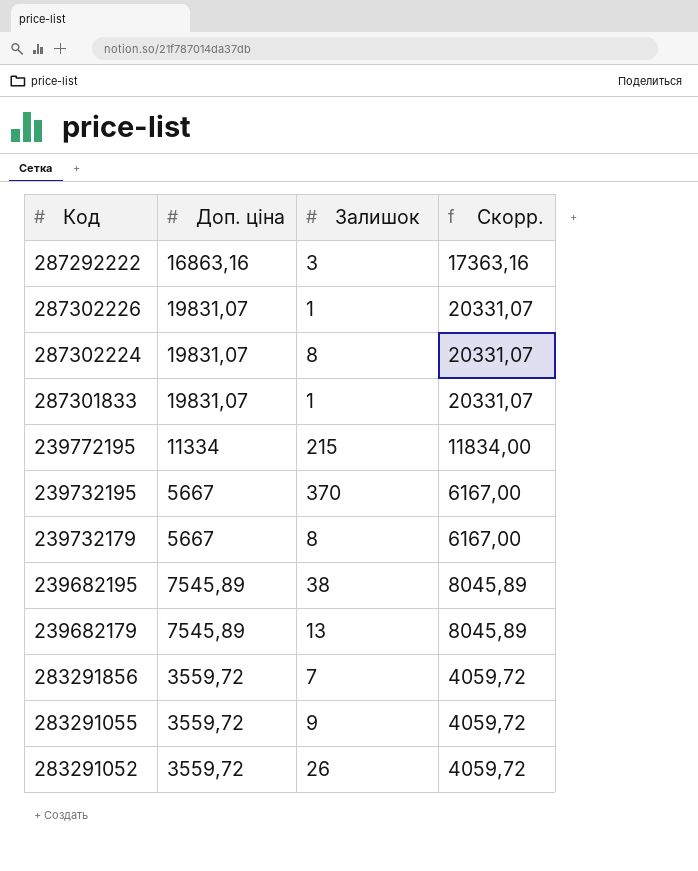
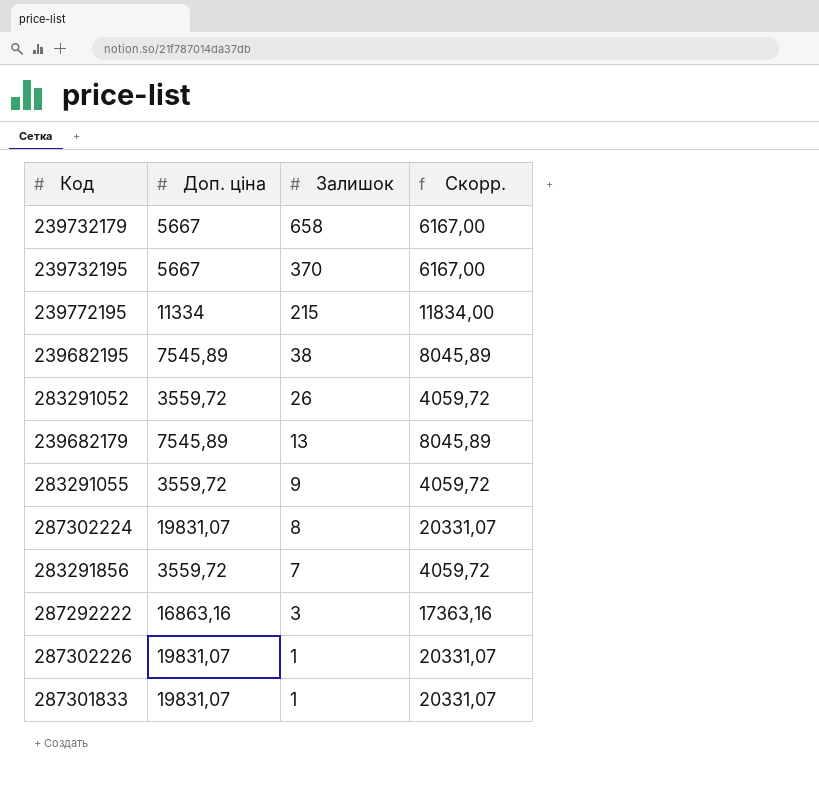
row order: none -> Залишок descending
239732179 | Залишок: 8 -> 658

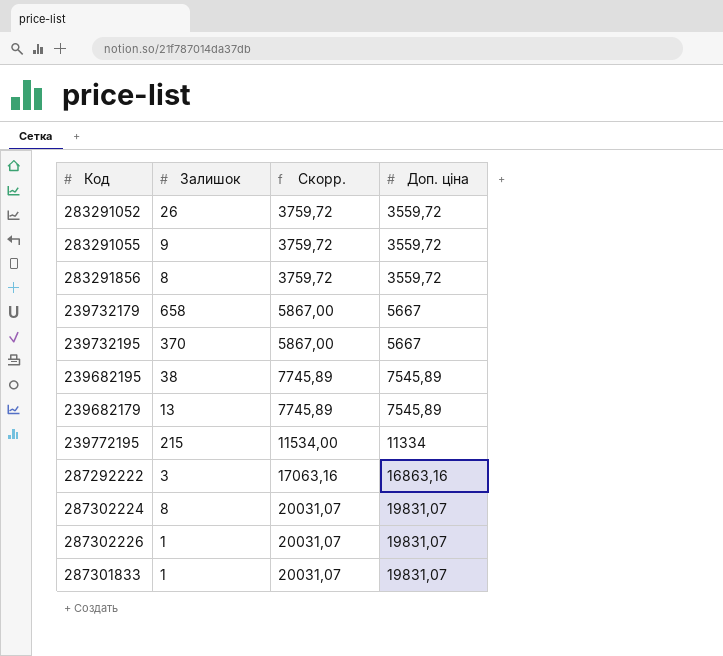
row order: Залишок descending -> Скорр. ascending
column Скорр. | formula: [Доп. ціна] + 500 -> [Доп. ціна] + 200
column Доп. ціна | position: 2 -> 4
283291856 | Залишок: 7 -> 8

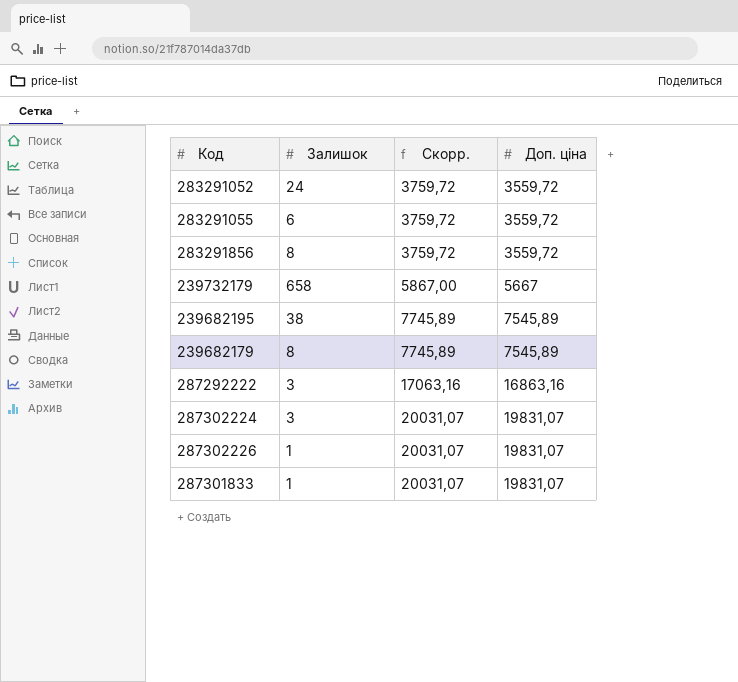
row 239732195: 370 | 5867,00 | 5667 -> none
row 239772195: 215 | 11534,00 | 11334 -> none
283291052 | Залишок: 26 -> 24
283291055 | Залишок: 9 -> 6
239682179 | Залишок: 13 -> 8
287302224 | Залишок: 8 -> 3

